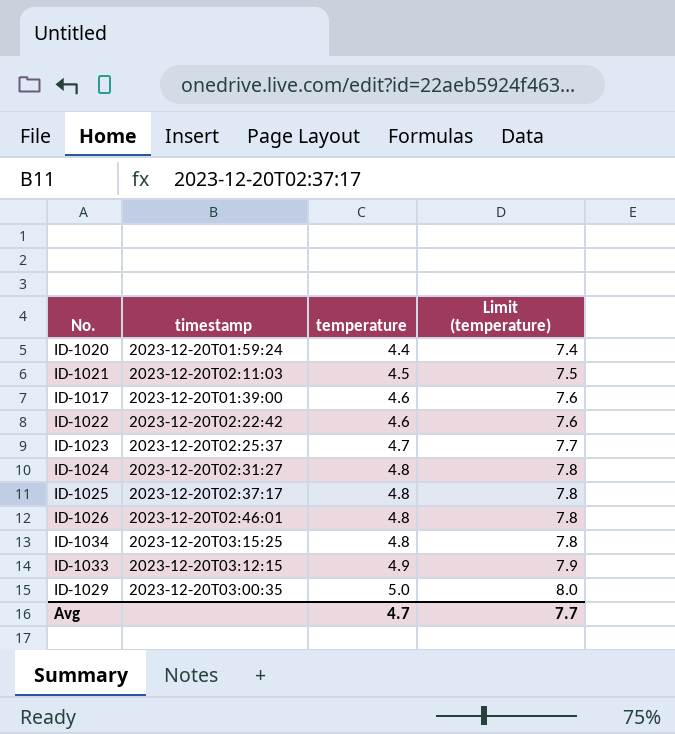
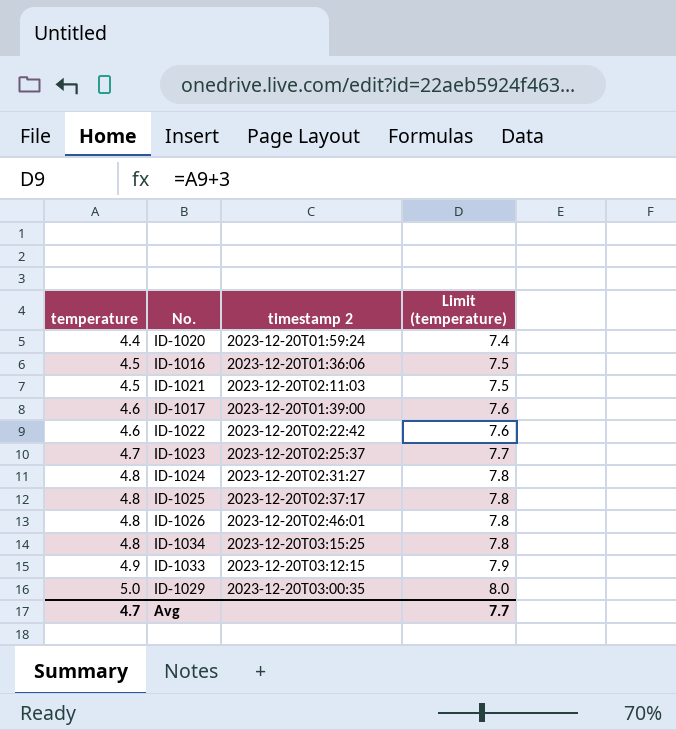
column temperature | position: 3 -> 1
column name: timestamp -> timestamp 2
row ID-1016: none -> 4.5 | 2023-12-20T01:36:06 | 7.5

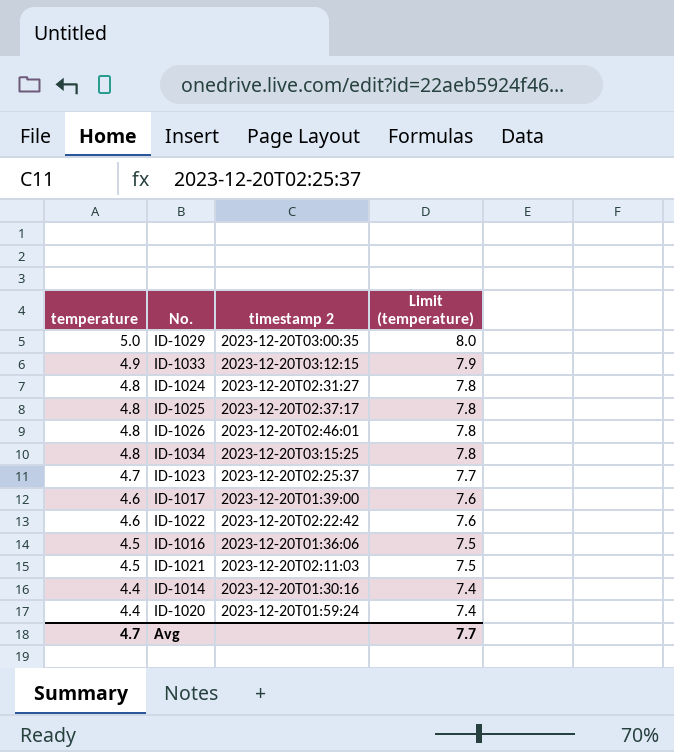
row order: temperature ascending -> temperature descending
row ID-1014: none -> 4.4 | 2023-12-20T01:30:16 | 7.4

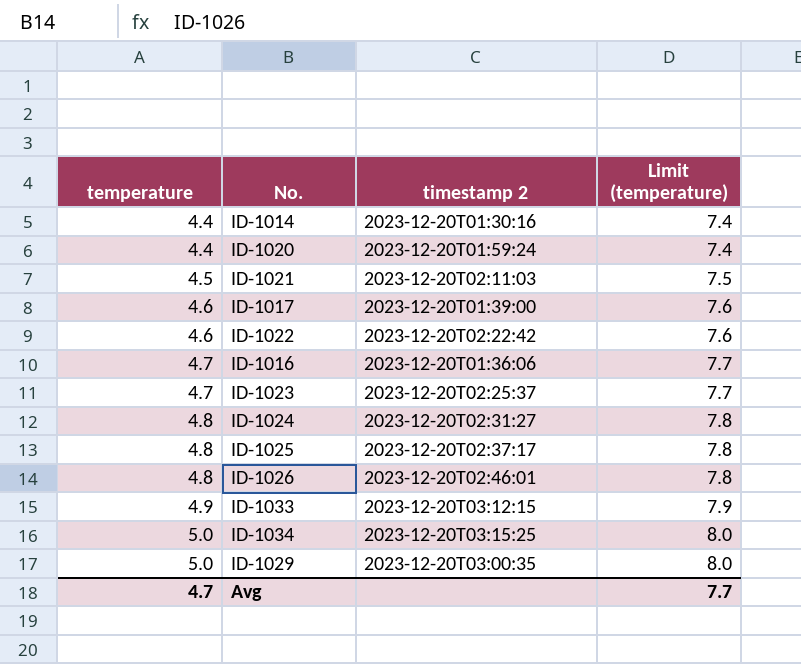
row order: temperature descending -> temperature ascending
ID-1016 | temperature: 4.5 -> 4.7
ID-1016 | Limit (temperature): 7.5 -> 7.7
ID-1034 | temperature: 4.8 -> 5.0
ID-1034 | Limit (temperature): 7.8 -> 8.0

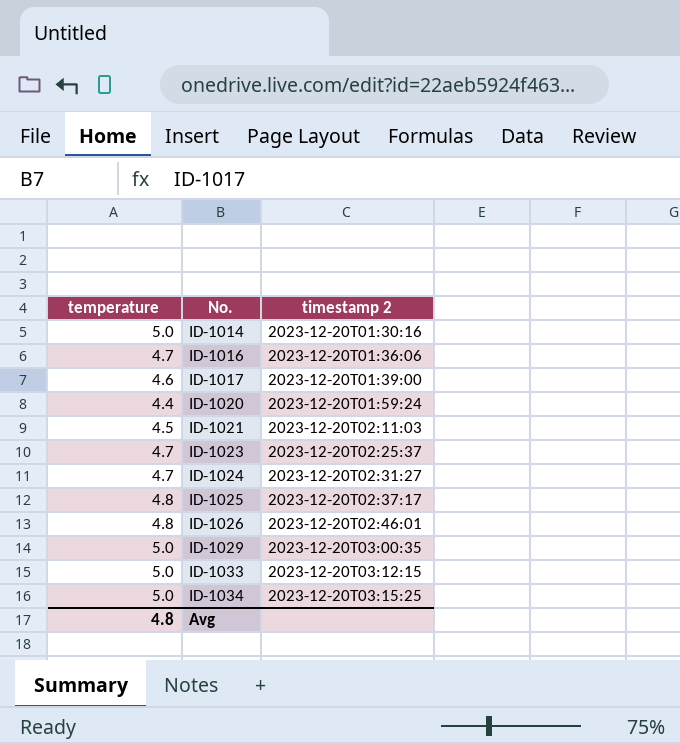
row order: temperature ascending -> No. ascending
column Limit (temperature) | formula: [temperature] + 3 -> none
row ID-1022: 4.6 | 2023-12-20T02:22:42 | 7.6 -> none
ID-1014 | temperature: 4.4 -> 5.0
ID-1024 | temperature: 4.8 -> 4.7
ID-1033 | temperature: 4.9 -> 5.0
Avg | temperature: 4.7 -> 4.8

